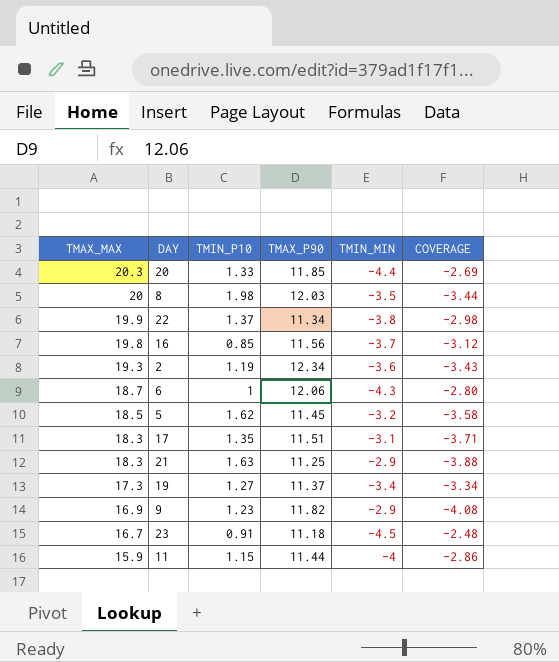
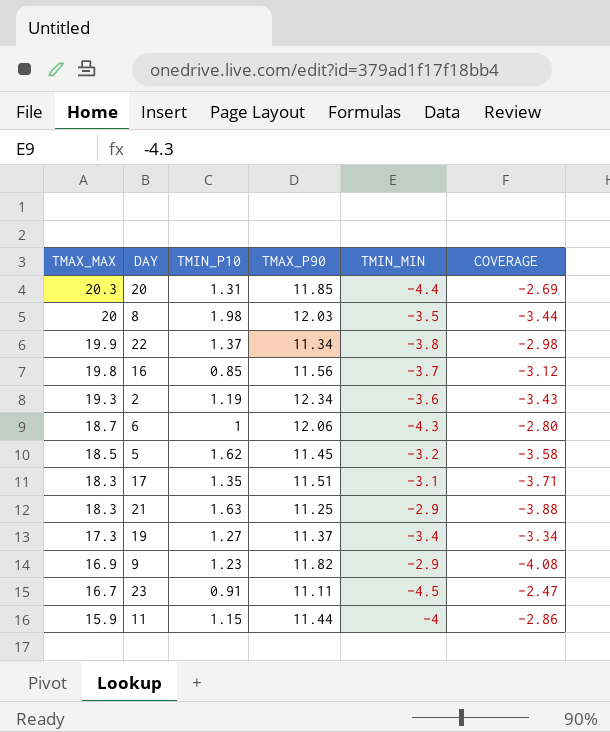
20 | TMIN_P10: 1.33 -> 1.31
23 | TMAX_P90: 11.18 -> 11.11
23 | COVERAGE: -2.48 -> -2.47

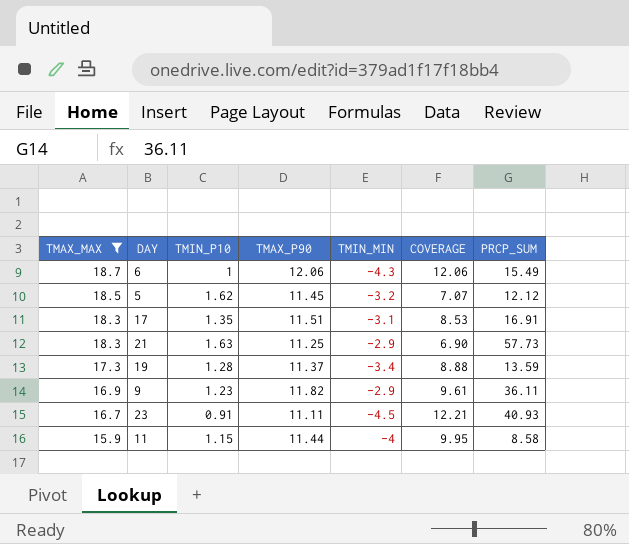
filter: none -> TMAX_MAX <= 18.7
column COVERAGE | formula: [TMAX_P90] / [TMIN_MIN] -> [TMAX_P90] / [TMIN_P10]
column PRCP_SUM | position: none -> 7
19 | TMIN_P10: 1.27 -> 1.28

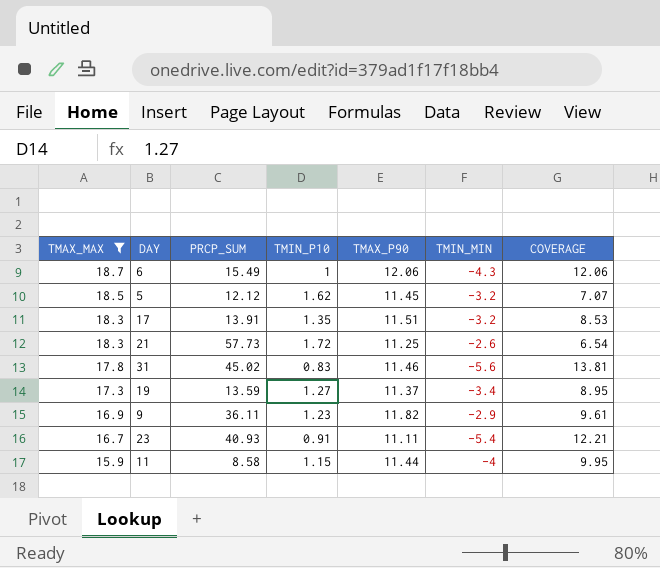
column PRCP_SUM | position: 7 -> 3
17 | PRCP_SUM: 16.91 -> 13.91
17 | TMIN_MIN: -3.1 -> -3.2
21 | TMIN_P10: 1.63 -> 1.72
21 | TMIN_MIN: -2.9 -> -2.6
21 | COVERAGE: 6.90 -> 6.54
row 31: none -> 17.8 | 45.02 | 0.83 | 11.46 | -5.6 | 13.81
19 | TMIN_P10: 1.28 -> 1.27
19 | COVERAGE: 8.88 -> 8.95
23 | TMIN_MIN: -4.5 -> -5.4

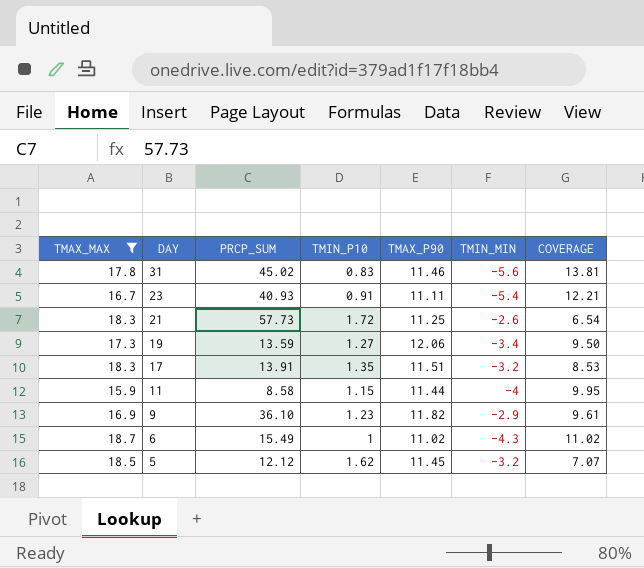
row order: TMAX_MAX descending -> DAY descending
19 | TMAX_P90: 11.37 -> 12.06
19 | COVERAGE: 8.95 -> 9.50
9 | PRCP_SUM: 36.11 -> 36.10
6 | TMAX_P90: 12.06 -> 11.02
6 | COVERAGE: 12.06 -> 11.02

